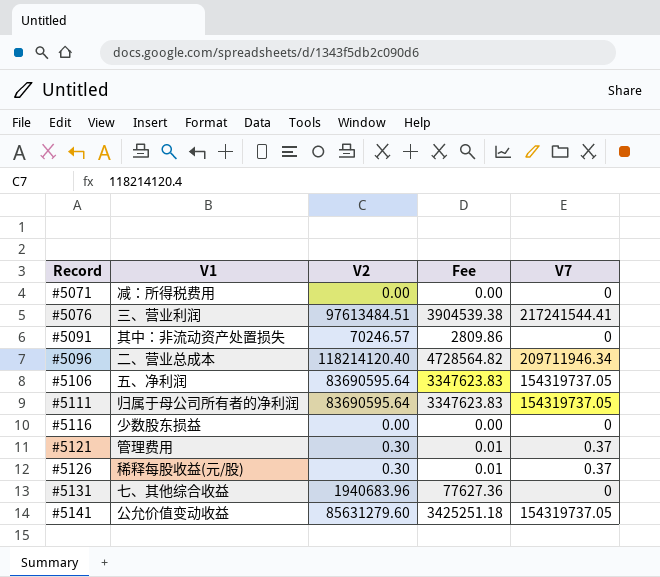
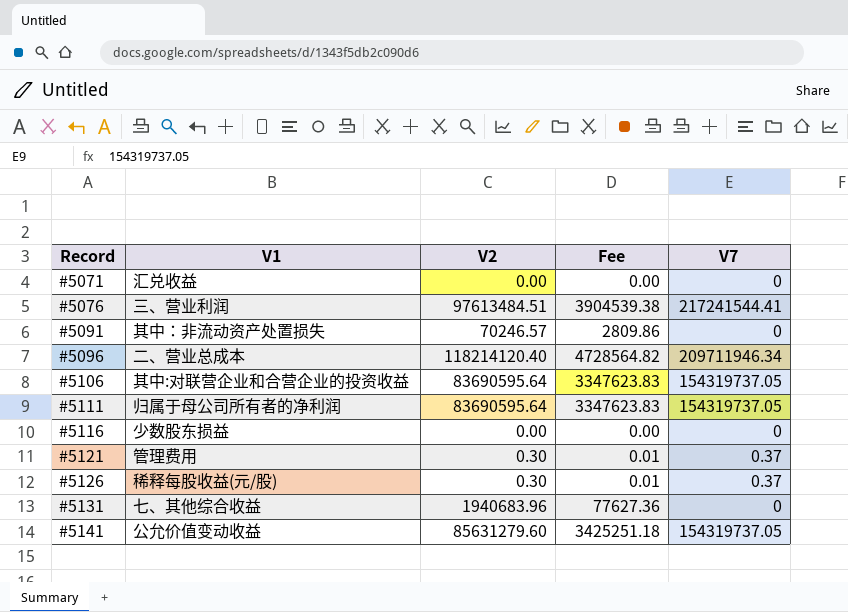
#5071 | V1: 减：所得税费用 -> 汇兑收益
#5106 | V1: 五、净利润 -> 其中:对联营企业和合营企业的投资收益

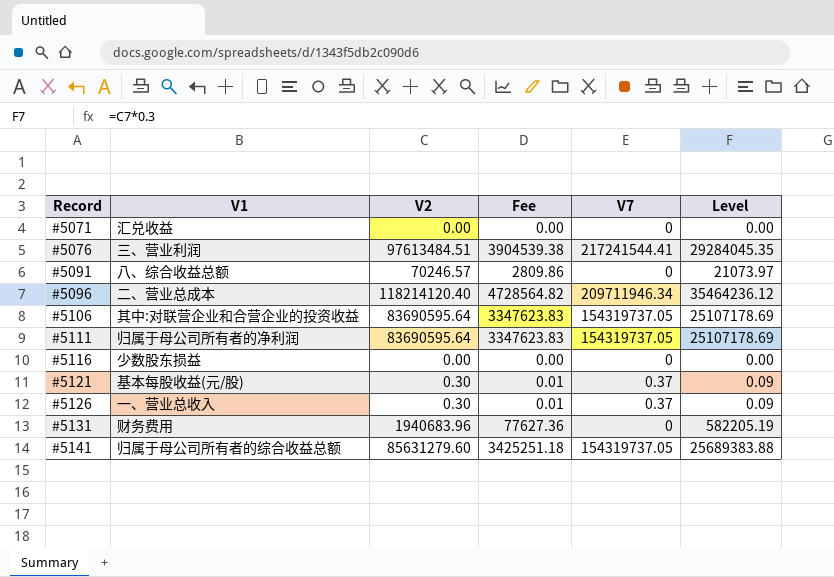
column Level | formula: none -> [V2] * 0.3
#5091 | V1: 其中：非流动资产处置损失 -> 八、综合收益总额
#5121 | V1: 管理费用 -> 基本每股收益(元/股)
#5126 | V1: 稀释每股收益(元/股) -> 一、营业总收入
#5131 | V1: 七、其他综合收益 -> 财务费用
#5141 | V1: 公允价值变动收益 -> 归属于母公司所有者的综合收益总额

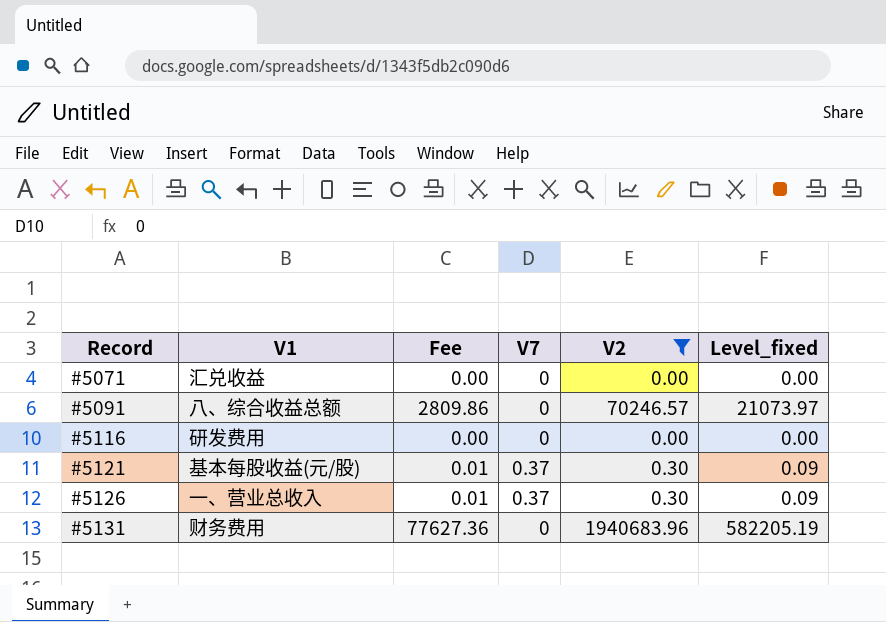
filter: none -> V2 <= 1940683.96
column V2 | position: 3 -> 5
column name: Level -> Level_fixed
#5116 | V1: 少数股东损益 -> 研发费用

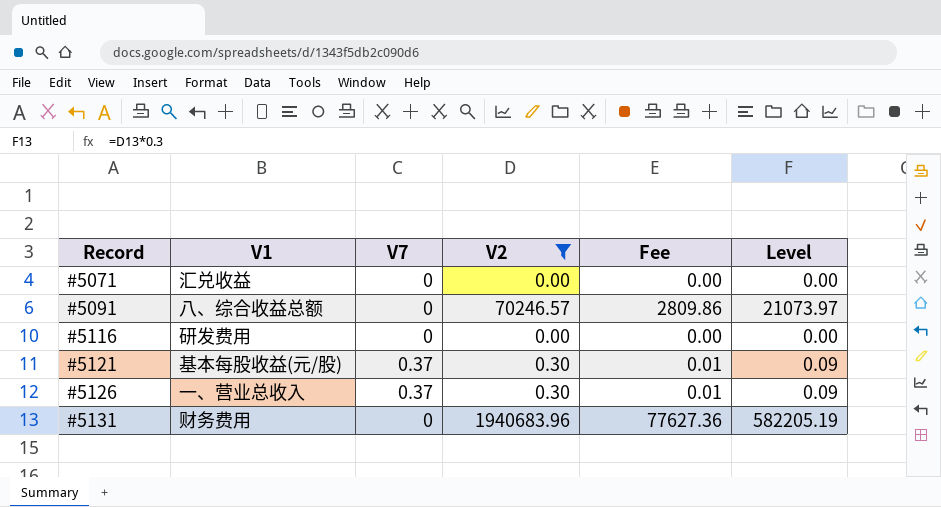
column Fee | position: 3 -> 5
column name: Level_fixed -> Level

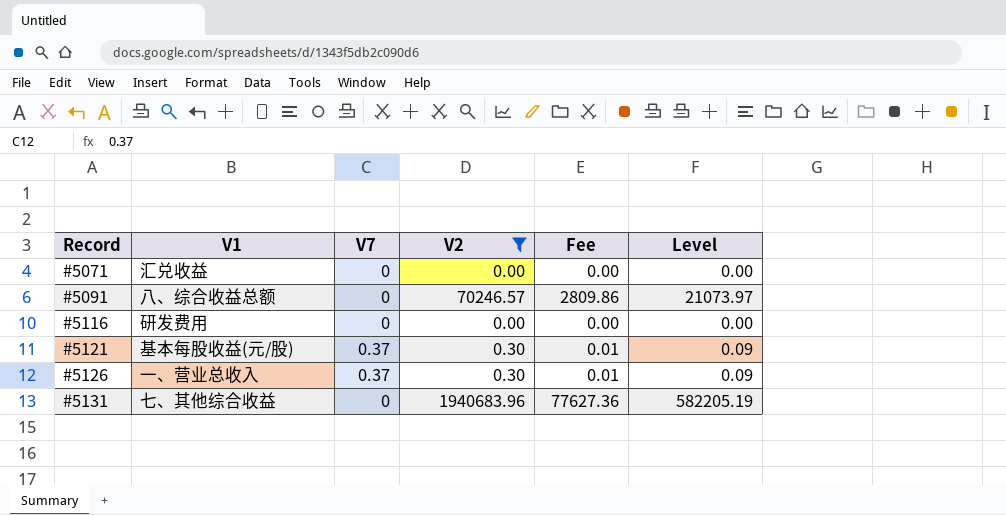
#5131 | V1: 财务费用 -> 七、其他综合收益

